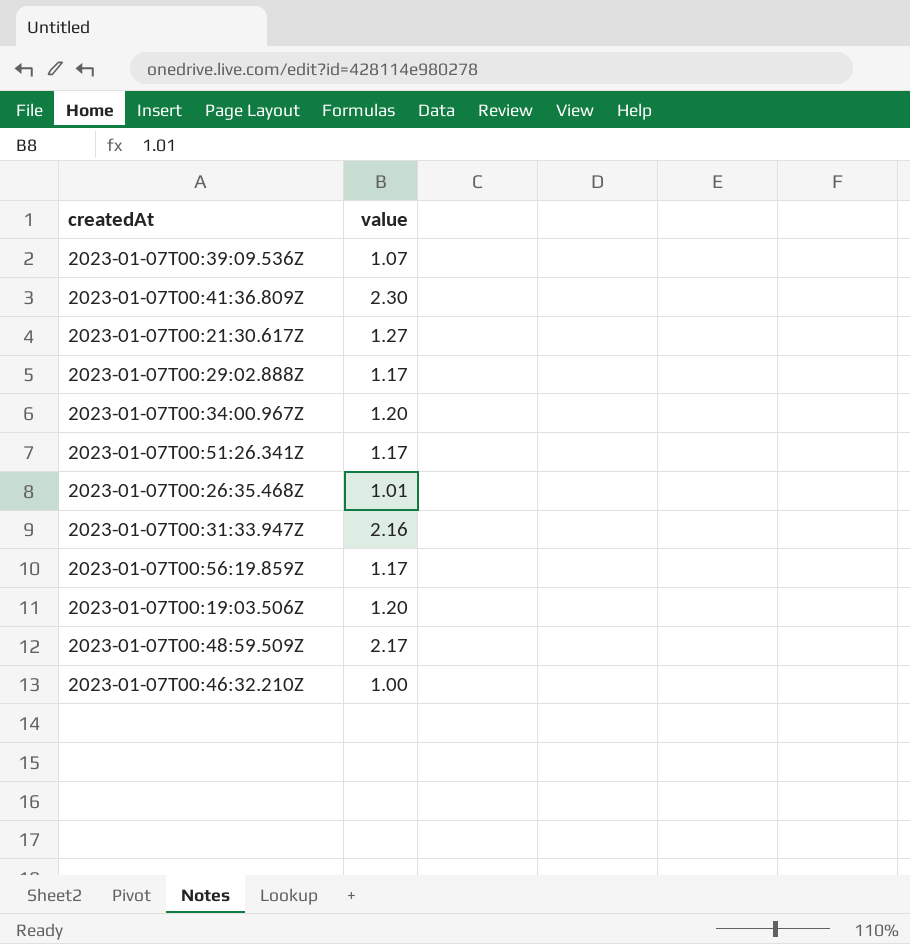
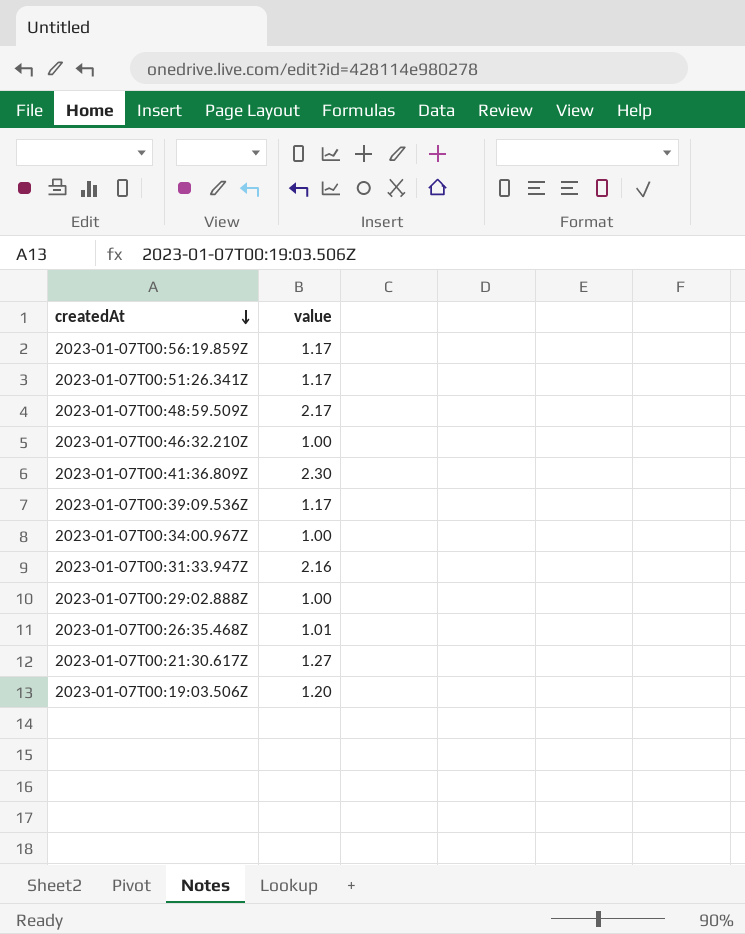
row order: none -> createdAt descending
2023-01-07T00:39:09.536Z | value: 1.07 -> 1.17
2023-01-07T00:34:00.967Z | value: 1.20 -> 1.00
2023-01-07T00:29:02.888Z | value: 1.17 -> 1.00

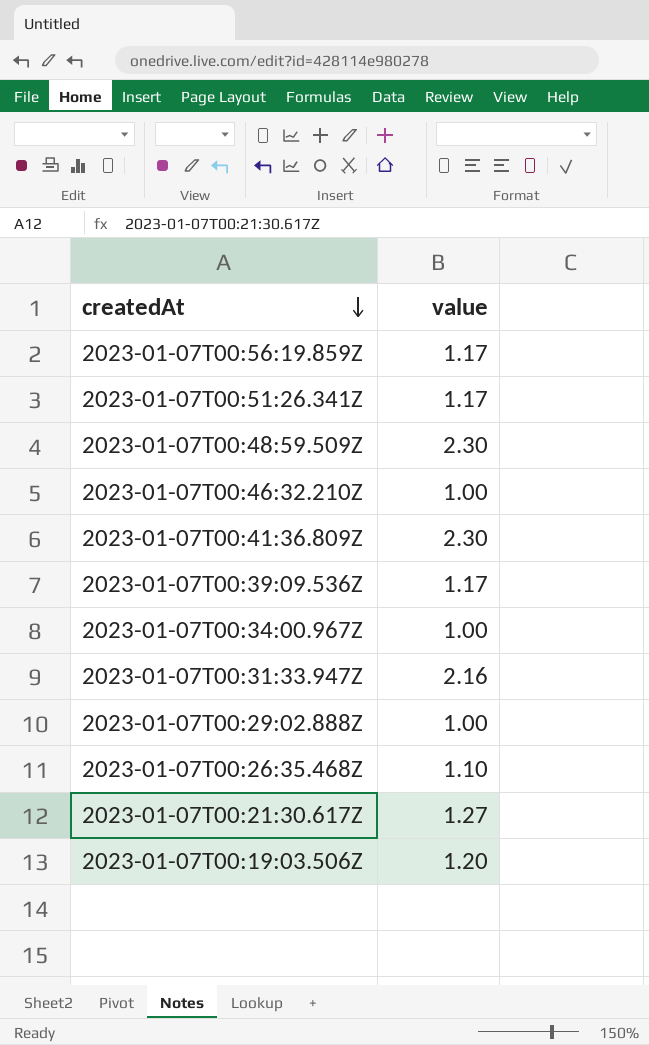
2023-01-07T00:48:59.509Z | value: 2.17 -> 2.30
2023-01-07T00:26:35.468Z | value: 1.01 -> 1.10

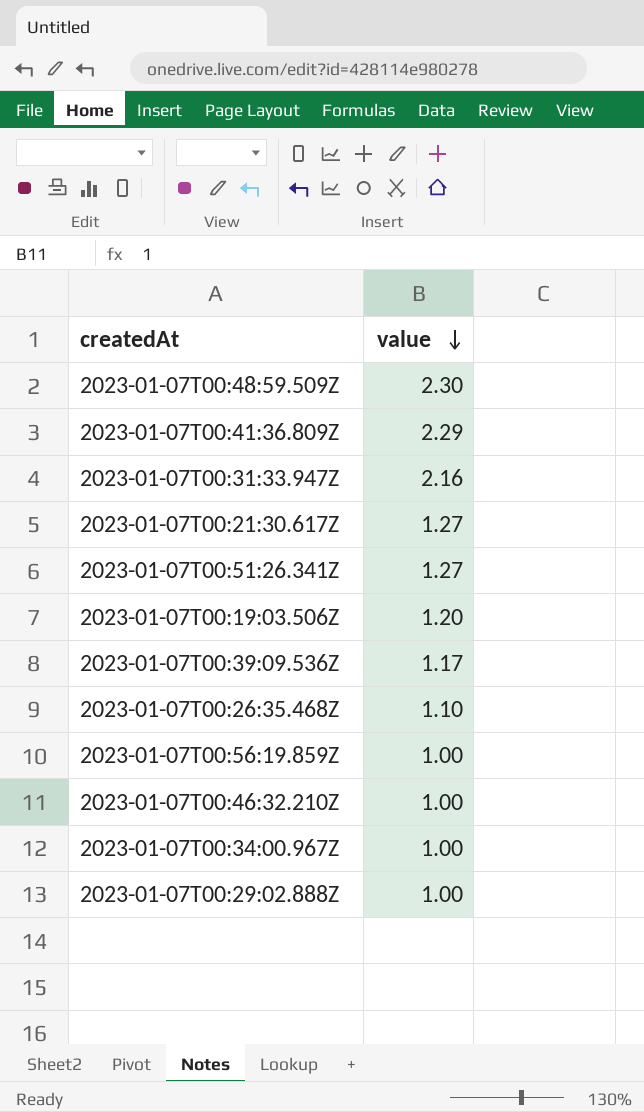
row order: createdAt descending -> value descending
2023-01-07T00:41:36.809Z | value: 2.30 -> 2.29
2023-01-07T00:51:26.341Z | value: 1.17 -> 1.27
2023-01-07T00:56:19.859Z | value: 1.17 -> 1.00

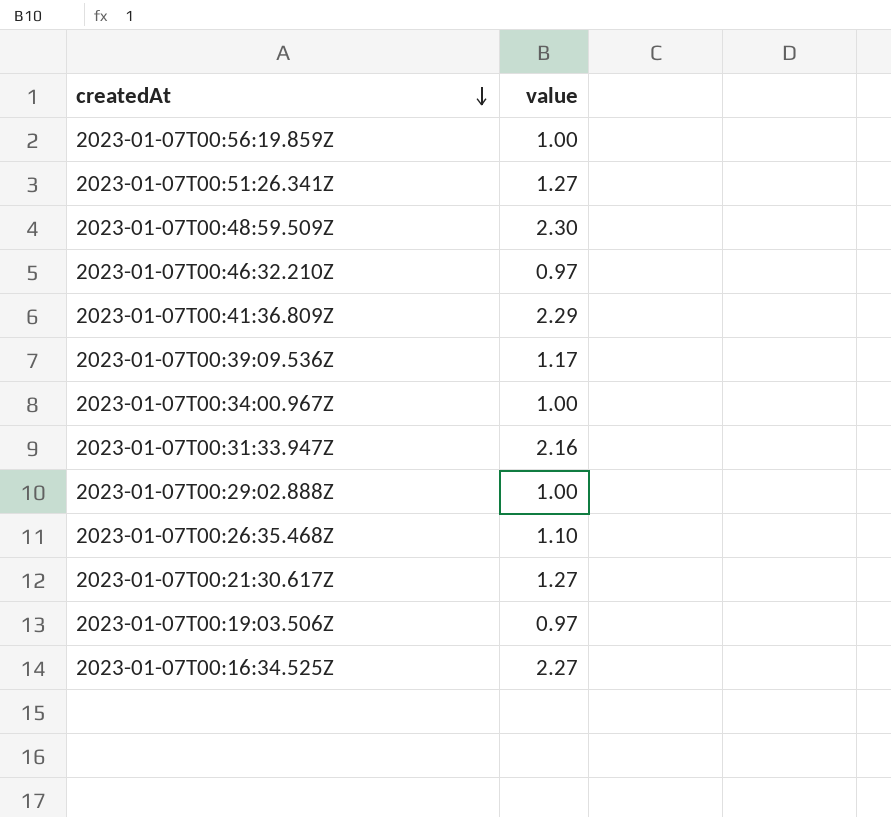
row order: value descending -> createdAt descending
2023-01-07T00:46:32.210Z | value: 1.00 -> 0.97
2023-01-07T00:19:03.506Z | value: 1.20 -> 0.97
row 2023-01-07T00:16:34.525Z: none -> 2.27

